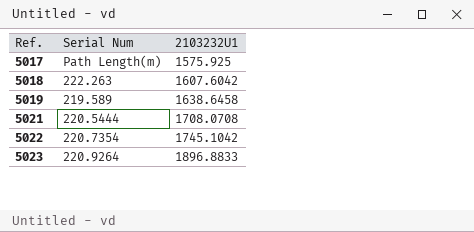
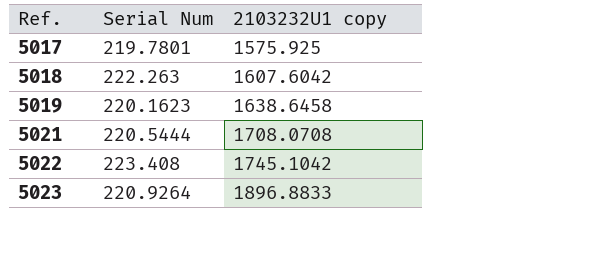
column name: 2103232U1 -> 2103232U1 copy
5017 | Serial Num: Path Length(m) -> 219.7801
5019 | Serial Num: 219.589 -> 220.1623
5022 | Serial Num: 220.7354 -> 223.408

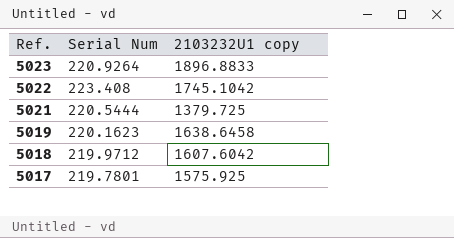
row order: Ref. ascending -> Ref. descending
5021 | 2103232U1 copy: 1708.0708 -> 1379.725
5018 | Serial Num: 222.263 -> 219.9712

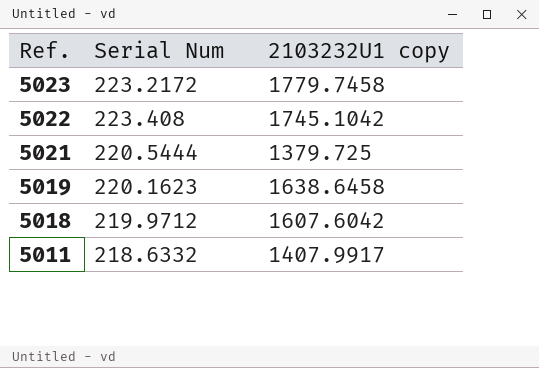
row 5017: 219.7801 | 1575.925 -> none
5023 | Serial Num: 220.9264 -> 223.2172
5023 | 2103232U1 copy: 1896.8833 -> 1779.7458
row 5011: none -> 218.6332 | 1407.9917

